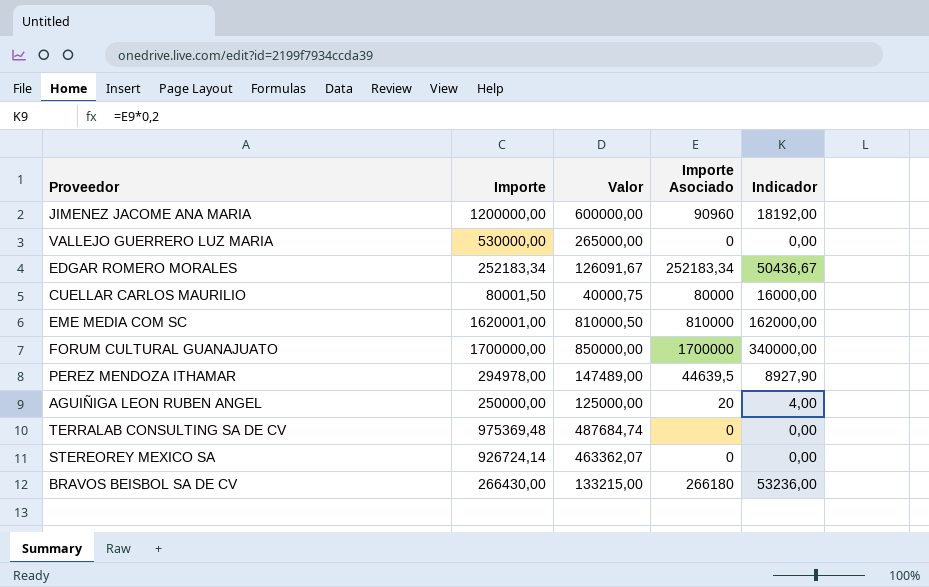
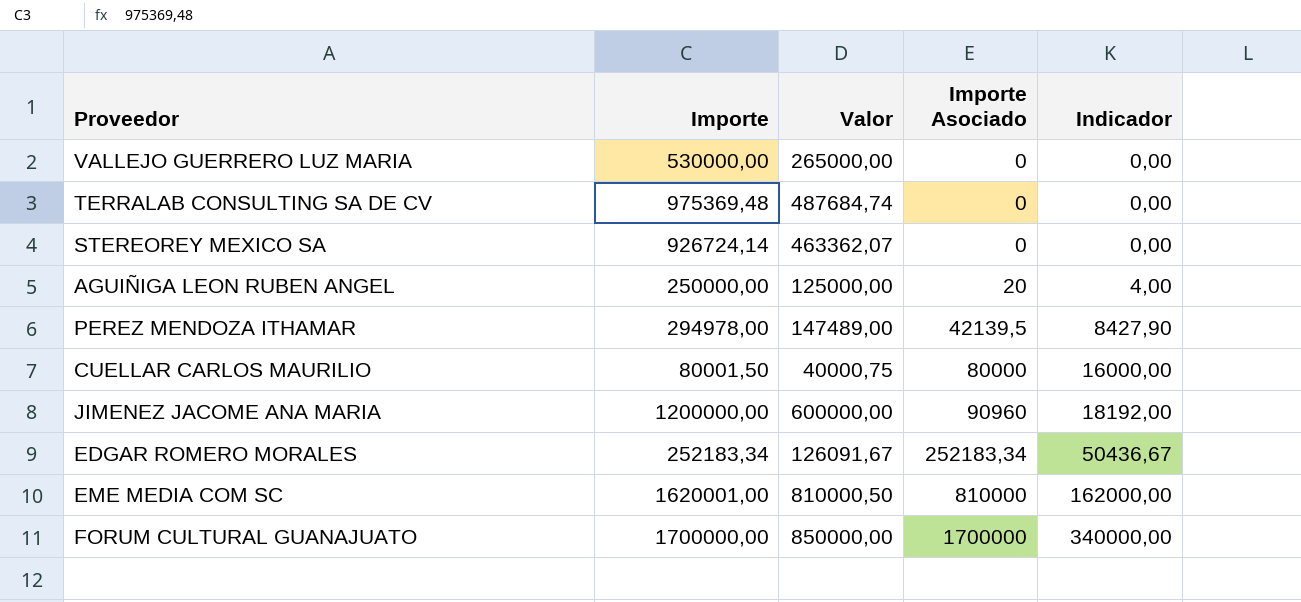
row order: none -> Importe Asociado ascending
row BRAVOS BEISBOL SA DE CV: 266430,00 | 133215,00 | 266180 | 53236,00 -> none
PEREZ MENDOZA ITHAMAR | Importe Asociado: 44639,5 -> 42139,5
PEREZ MENDOZA ITHAMAR | Indicador: 8927,90 -> 8427,90

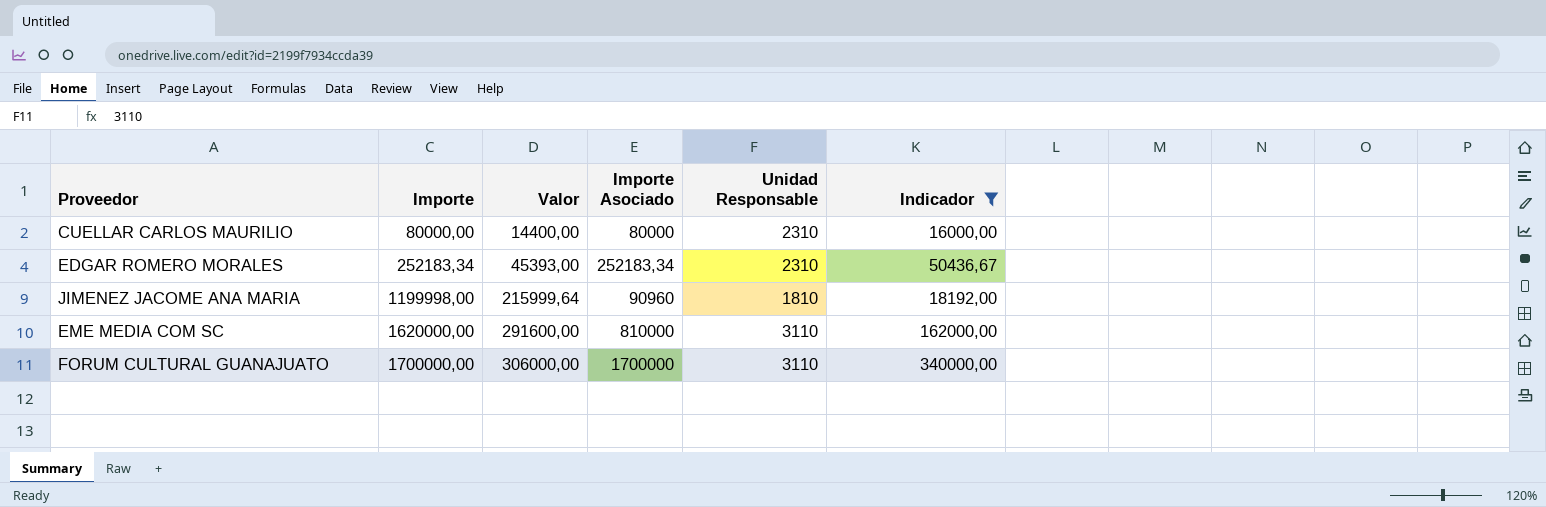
filter: none -> Indicador >= 16000,00
row order: Importe Asociado ascending -> Importe ascending
column Valor | formula: [Importe] * 0,5 -> [Importe] * 0,18
column Unidad Responsable | position: none -> 5
CUELLAR CARLOS MAURILIO | Importe: 80001,50 -> 80000,00
JIMENEZ JACOME ANA MARIA | Importe: 1200000,00 -> 1199998,00
EME MEDIA COM SC | Importe: 1620001,00 -> 1620000,00

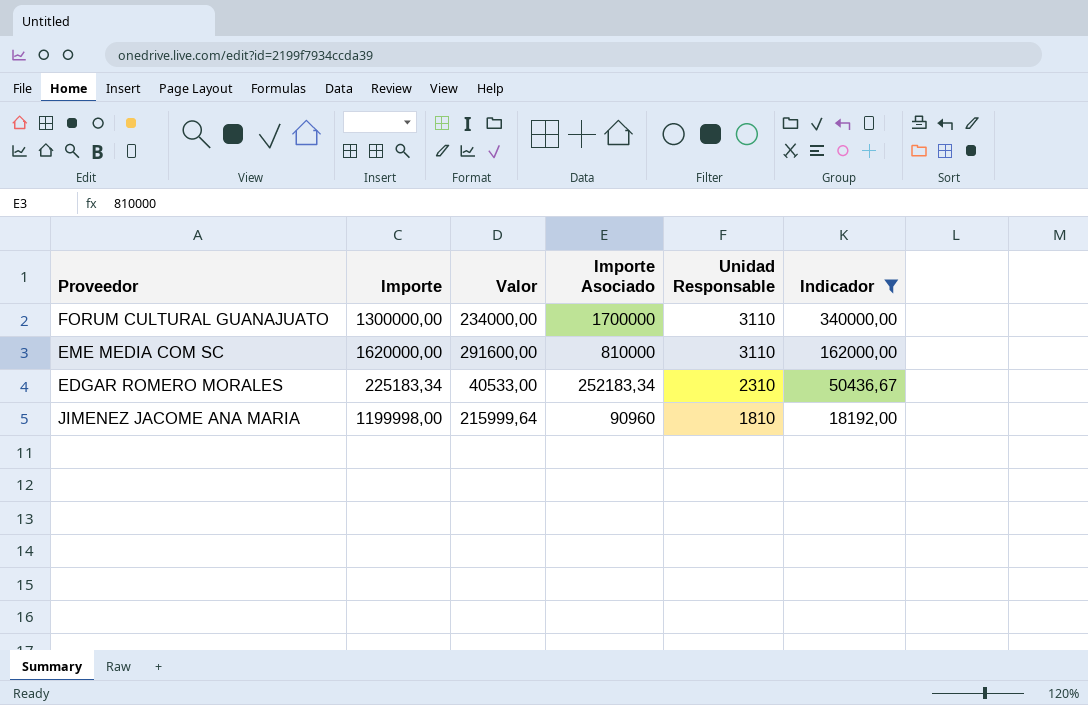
row order: Importe ascending -> Importe Asociado descending
row CUELLAR CARLOS MAURILIO: 80000,00 | 14400,00 | 80000 | 2310 | 16000,00 -> none
FORUM CULTURAL GUANAJUATO | Importe: 1700000,00 -> 1300000,00
FORUM CULTURAL GUANAJUATO | Valor: 306000,00 -> 234000,00
EDGAR ROMERO MORALES | Importe: 252183,34 -> 225183,34
EDGAR ROMERO MORALES | Valor: 45393,00 -> 40533,00

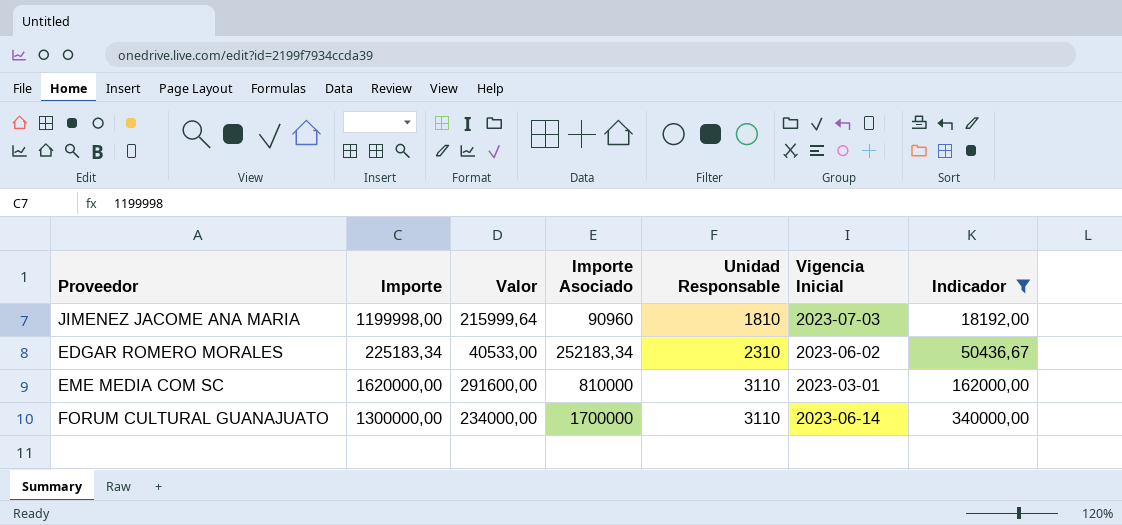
row order: Importe Asociado descending -> Importe Asociado ascending
column Vigencia Inicial | position: none -> 6

